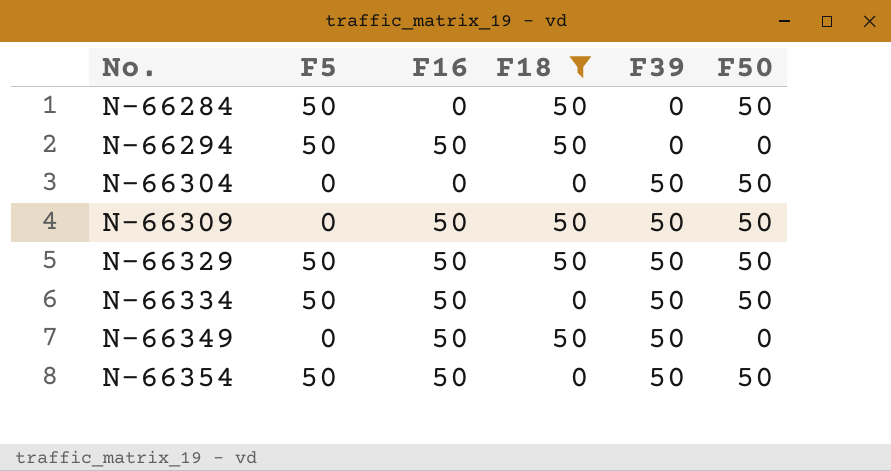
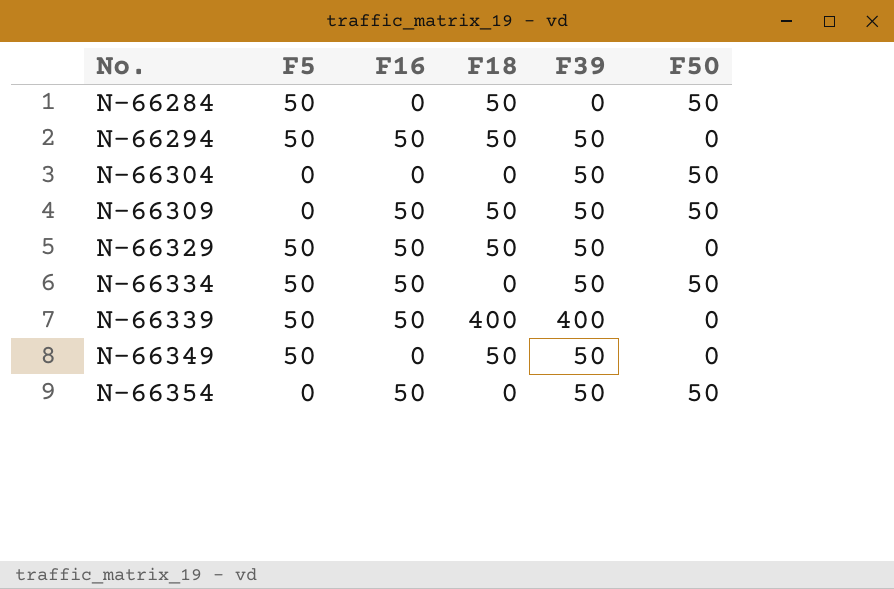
filter: F18 != 400 -> none
N-66294 | F39: 0 -> 50
N-66329 | F50: 50 -> 0
N-66349 | F5: 0 -> 50
N-66349 | F16: 50 -> 0
N-66354 | F5: 50 -> 0

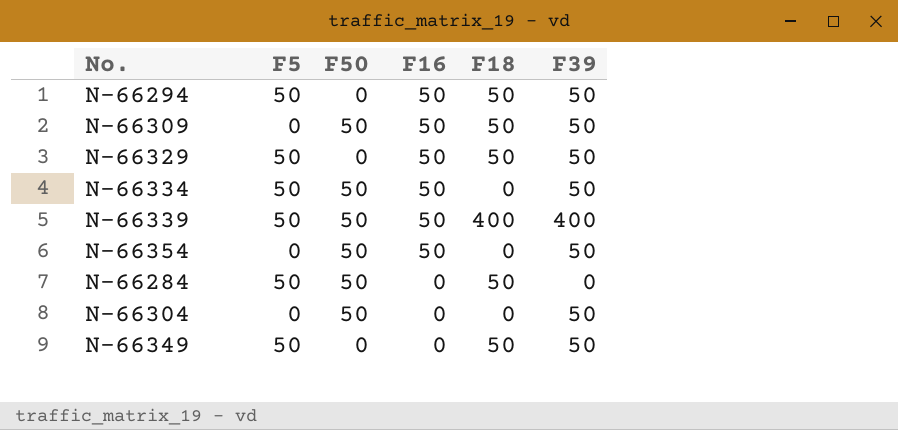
row order: No. ascending -> F16 descending
column F50 | position: 6 -> 3
N-66339 | F50: 0 -> 50

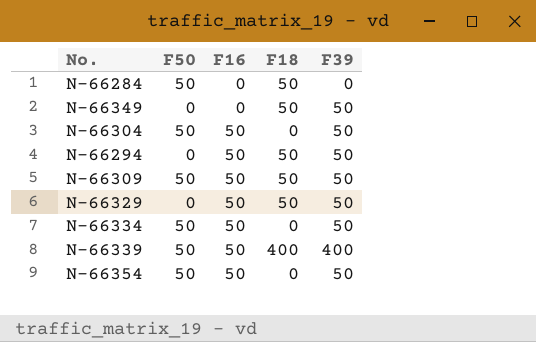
row order: F16 descending -> F16 ascending
column F5 | position: 2 -> none
N-66304 | F16: 0 -> 50

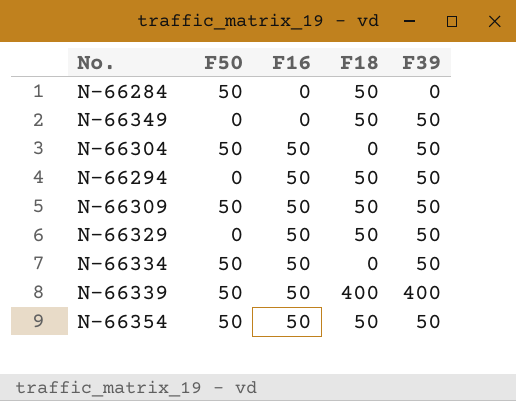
N-66354 | F18: 0 -> 50

